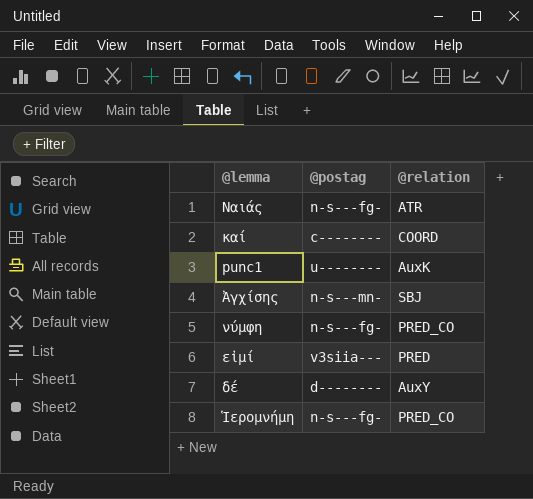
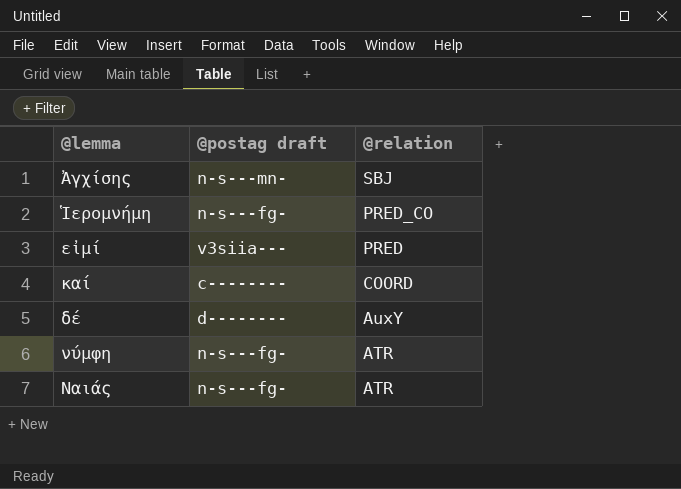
row order: none -> @relation descending
column name: @postag -> @postag draft
row punc1: u-------- | AuxK -> none
νύμφη | @relation: PRED_CO -> ATR

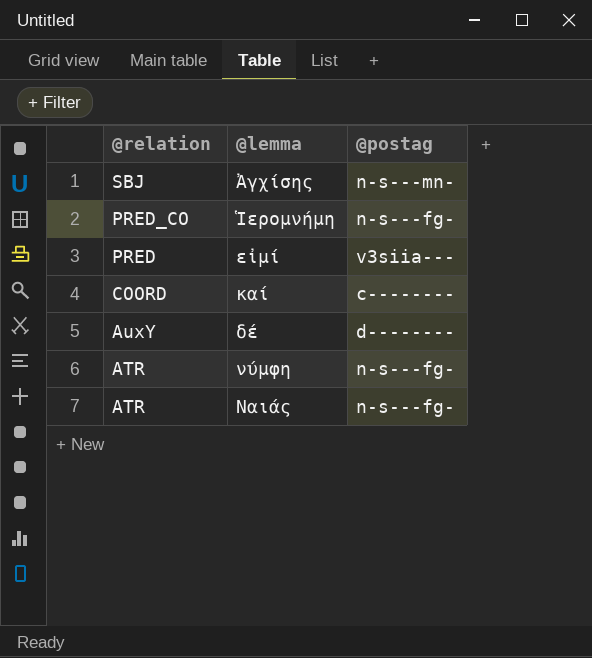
column @relation | position: 3 -> 1
column name: @postag draft -> @postag

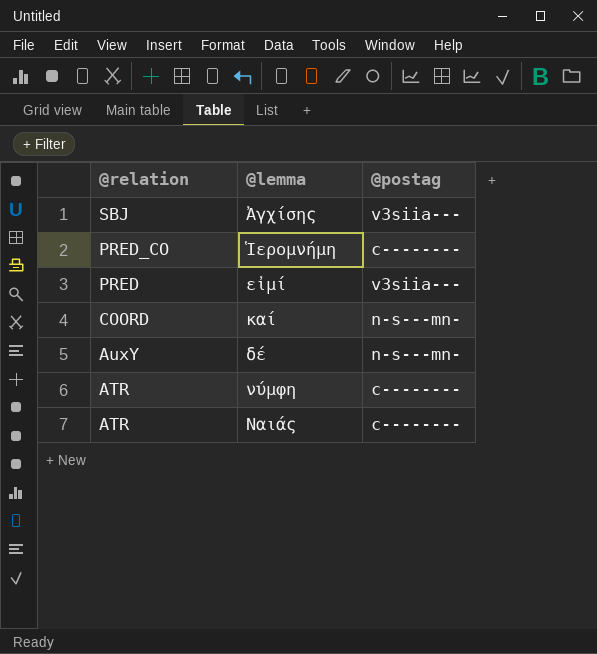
Ἀγχίσης | @postag: n-s---mn- -> v3siia---
Ἱερομνήμη | @postag: n-s---fg- -> c--------
καί | @postag: c-------- -> n-s---mn-
δέ | @postag: d-------- -> n-s---mn-
νύμφη | @postag: n-s---fg- -> c--------
Ναιάς | @postag: n-s---fg- -> c--------

